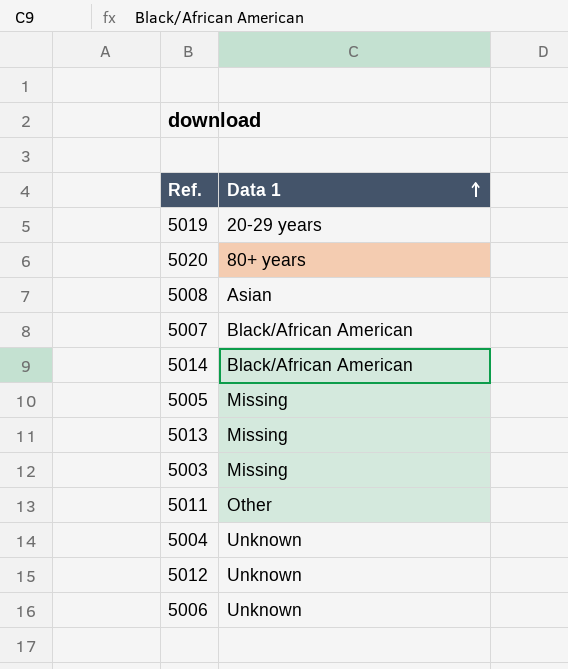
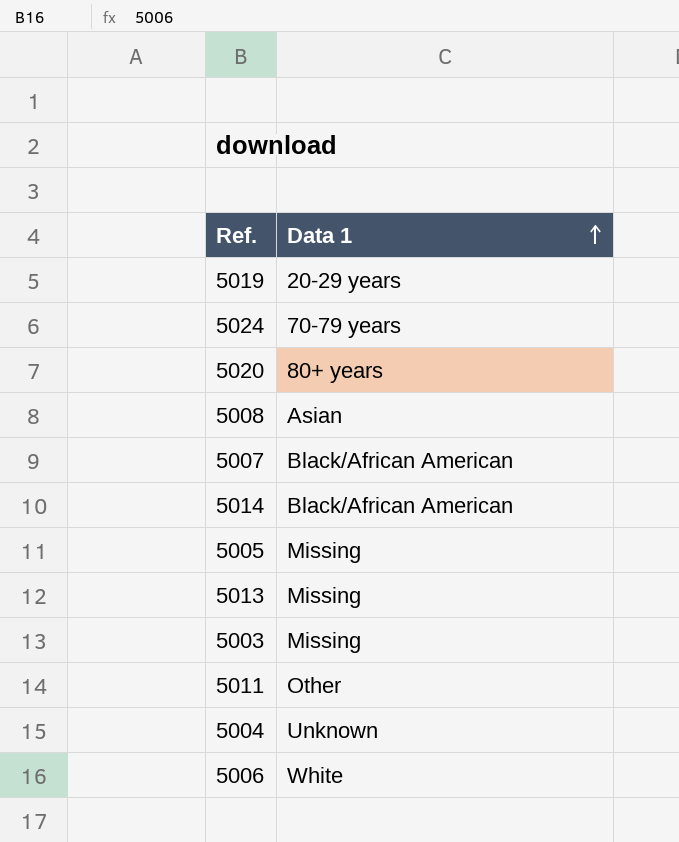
row 5012: Unknown -> none
row 5024: none -> 70-79 years
5006 | Data 1: Unknown -> White

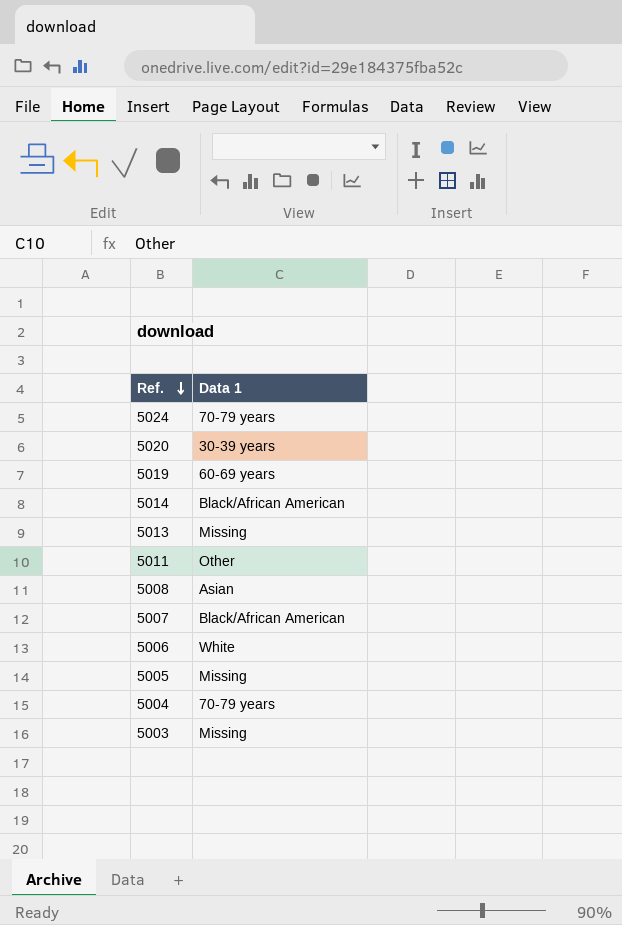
row order: Data 1 ascending -> Ref. descending
5020 | Data 1: 80+ years -> 30-39 years
5019 | Data 1: 20-29 years -> 60-69 years
5004 | Data 1: Unknown -> 70-79 years

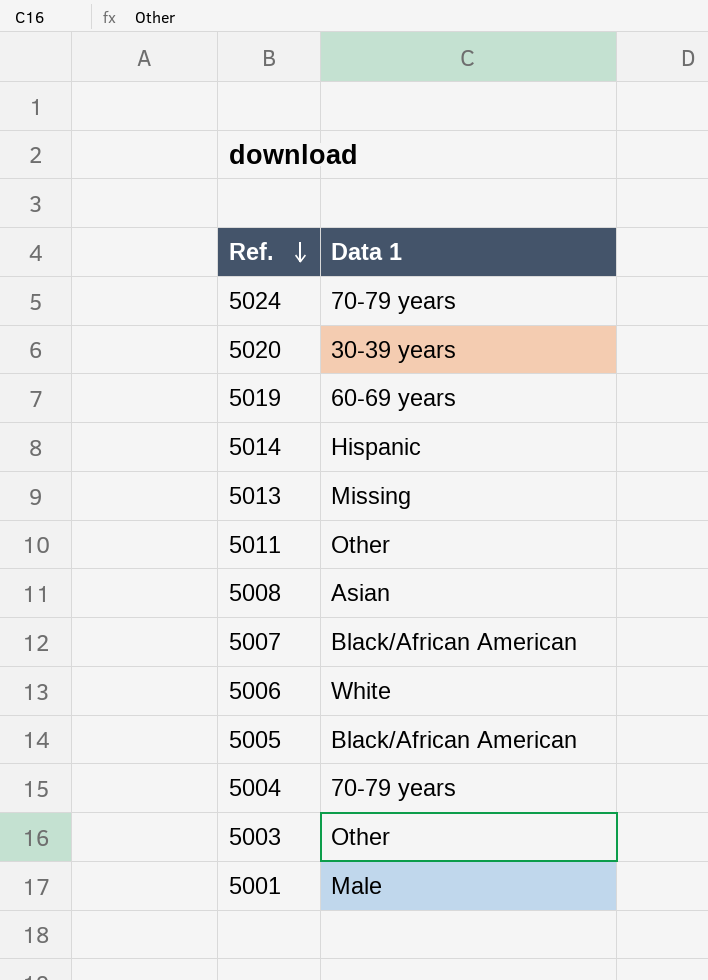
5014 | Data 1: Black/African American -> Hispanic
5005 | Data 1: Missing -> Black/African American
5003 | Data 1: Missing -> Other
row 5001: none -> Male

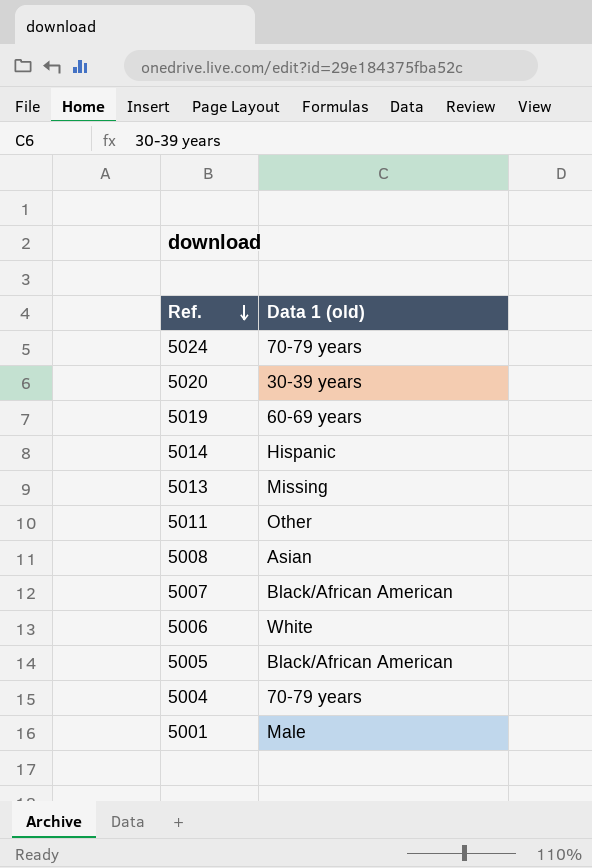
column name: Data 1 -> Data 1 (old)
row 5003: Other -> none

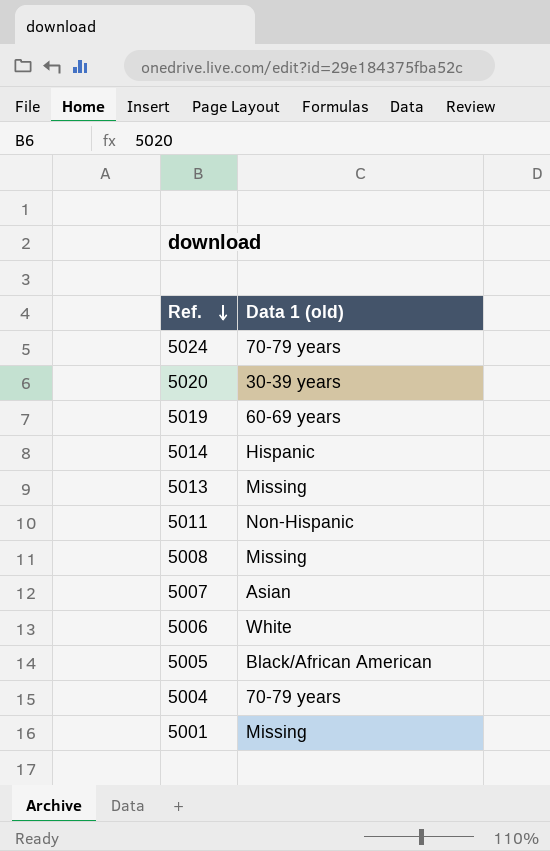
5011 | Data 1 (old): Other -> Non-Hispanic
5008 | Data 1 (old): Asian -> Missing
5007 | Data 1 (old): Black/African American -> Asian
5001 | Data 1 (old): Male -> Missing

